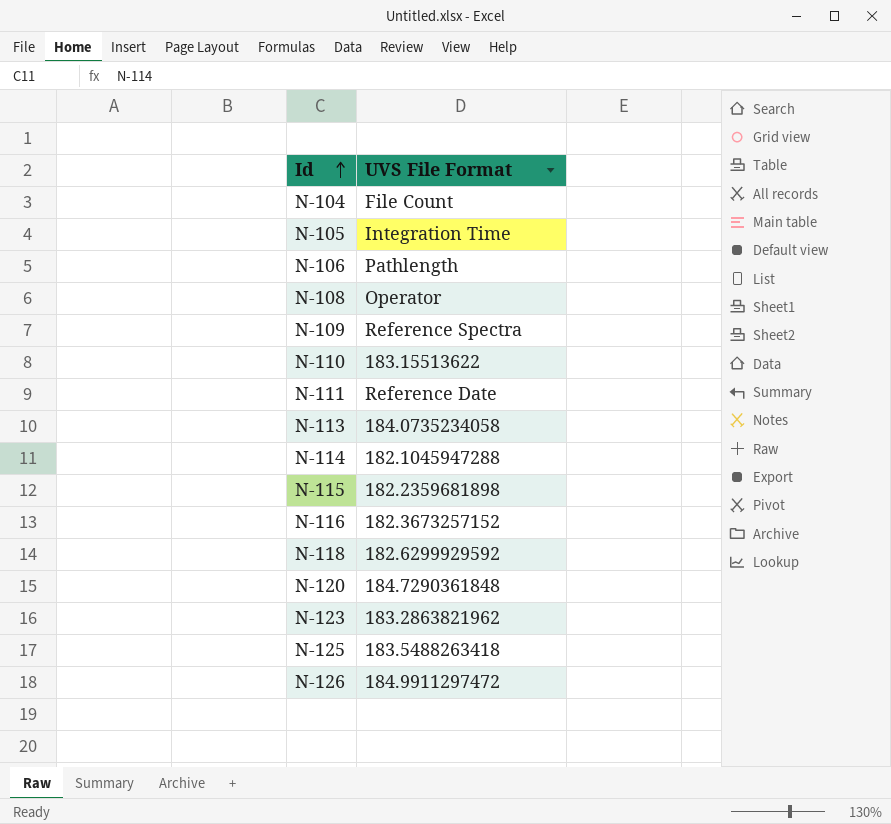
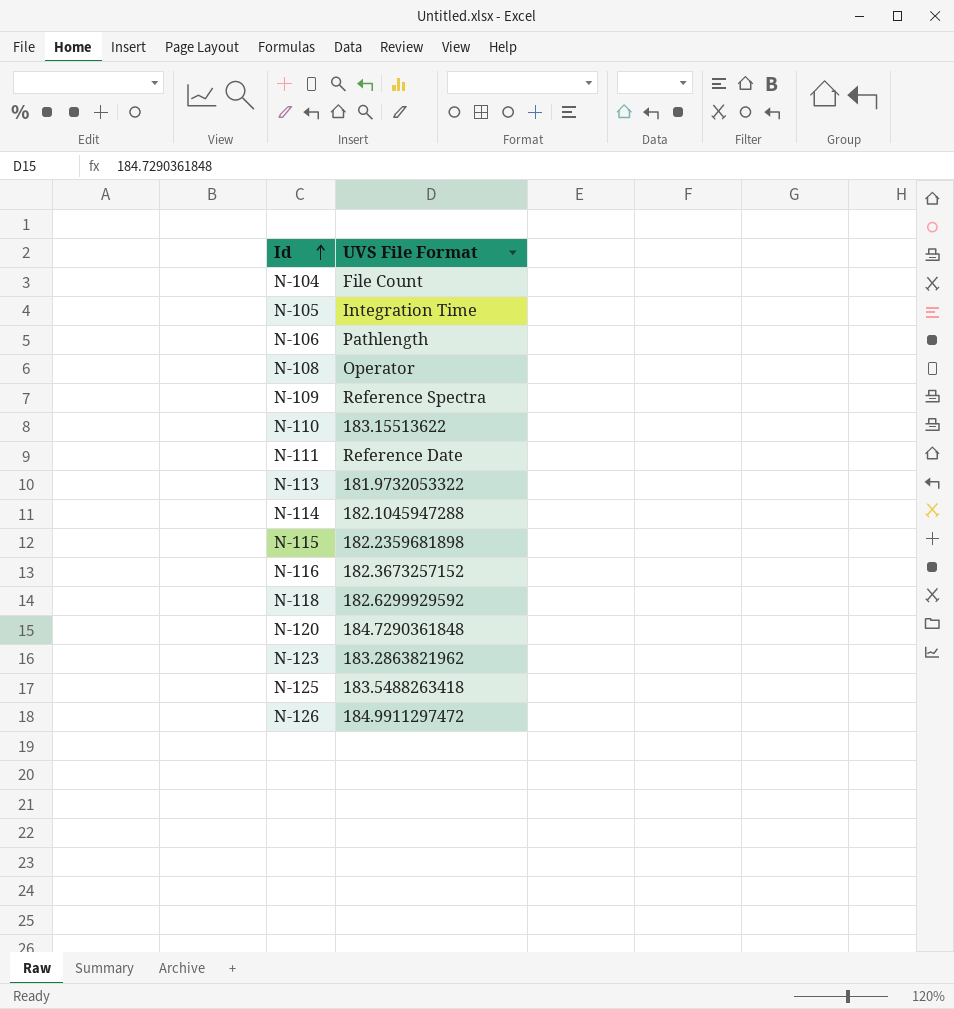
N-113 | UVS File Format: 184.0735234058 -> 181.9732053322

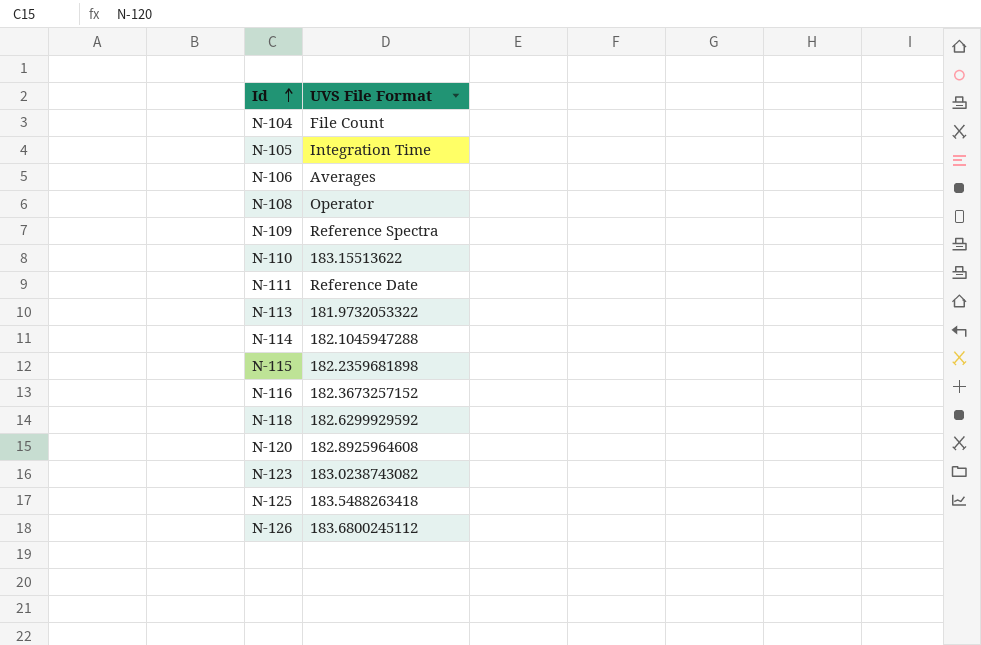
N-106 | UVS File Format: Pathlength -> Averages
N-120 | UVS File Format: 184.7290361848 -> 182.8925964608
N-123 | UVS File Format: 183.2863821962 -> 183.0238743082
N-126 | UVS File Format: 184.9911297472 -> 183.6800245112

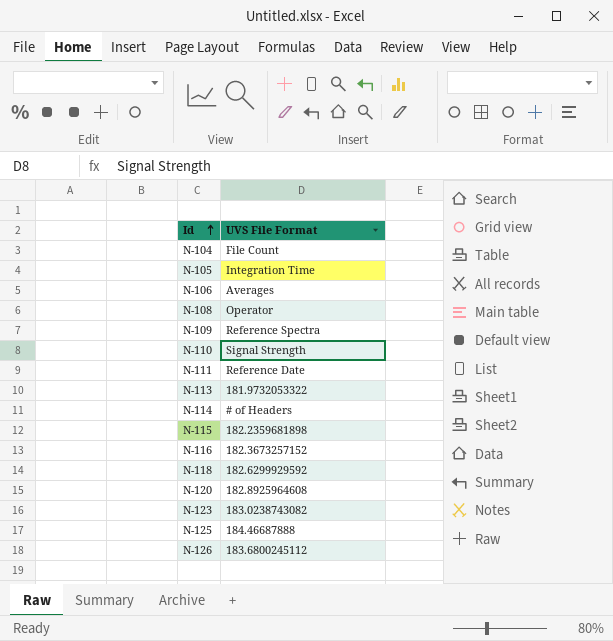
N-110 | UVS File Format: 183.15513622 -> Signal Strength
N-114 | UVS File Format: 182.1045947288 -> # of Headers
N-125 | UVS File Format: 183.5488263418 -> 184.46687888

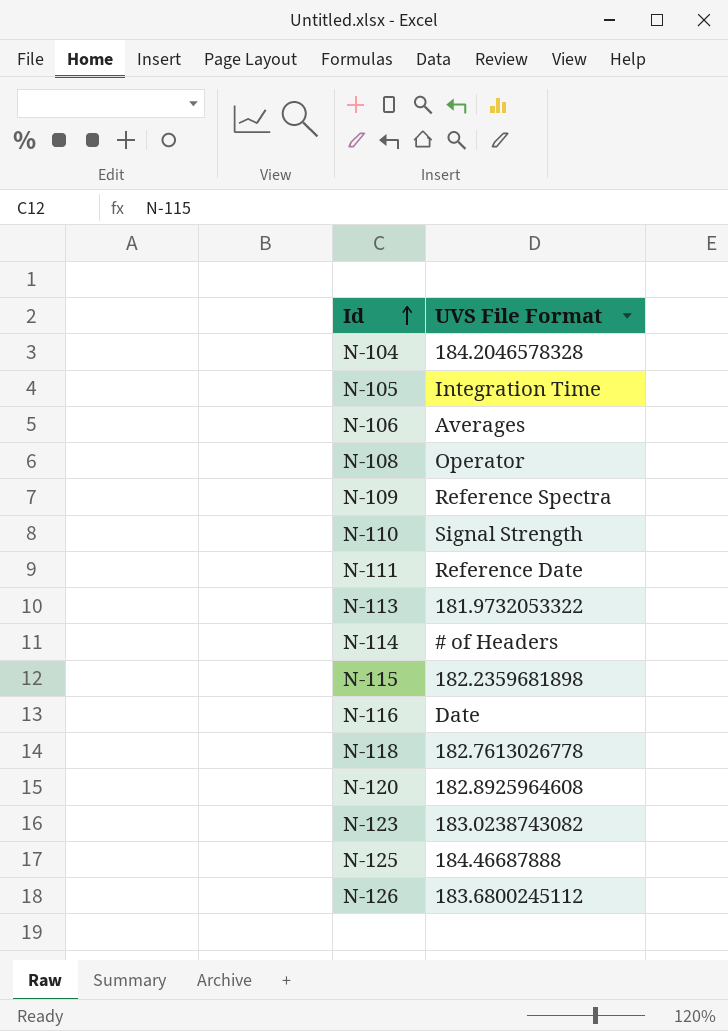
N-104 | UVS File Format: File Count -> 184.2046578328
N-116 | UVS File Format: 182.3673257152 -> Date
N-118 | UVS File Format: 182.6299929592 -> 182.7613026778

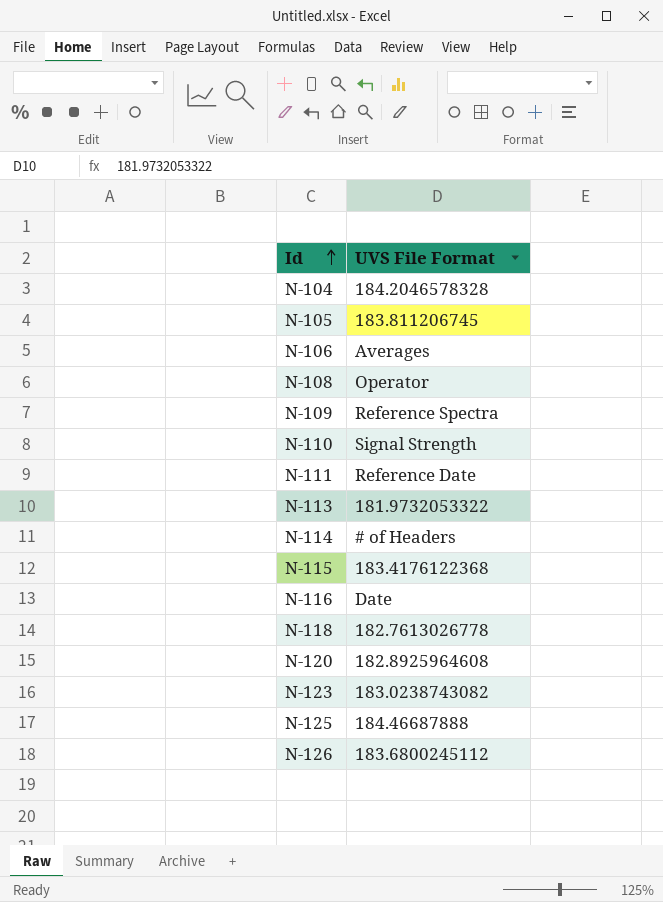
N-105 | UVS File Format: Integration Time -> 183.811206745
N-115 | UVS File Format: 182.2359681898 -> 183.4176122368

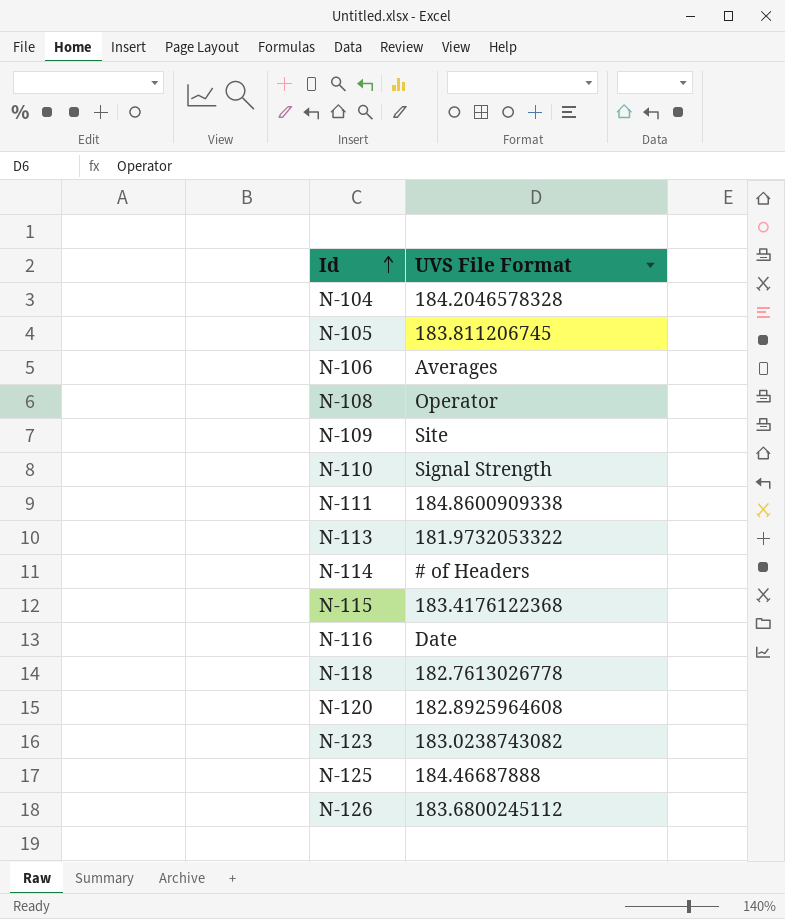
N-109 | UVS File Format: Reference Spectra -> Site
N-111 | UVS File Format: Reference Date -> 184.8600909338

